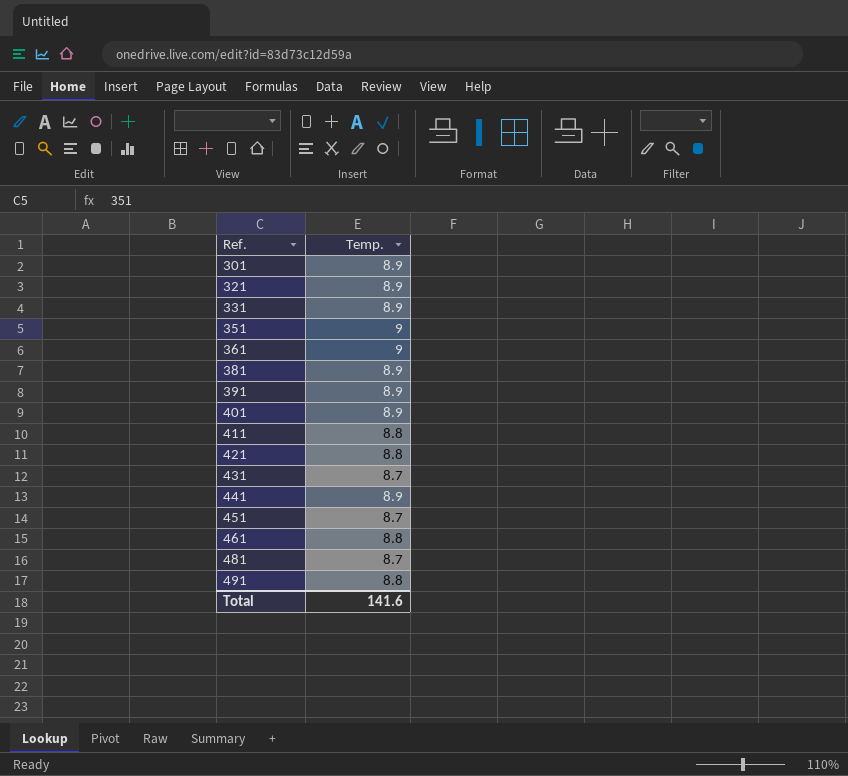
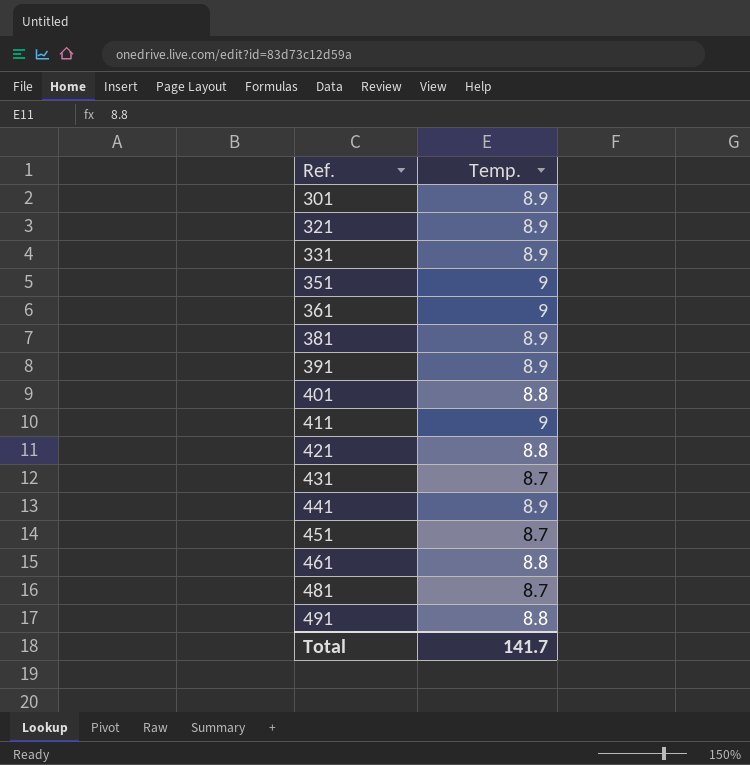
401 | Temp.: 8.9 -> 8.8
411 | Temp.: 8.8 -> 9
Total | Temp.: 141.6 -> 141.7

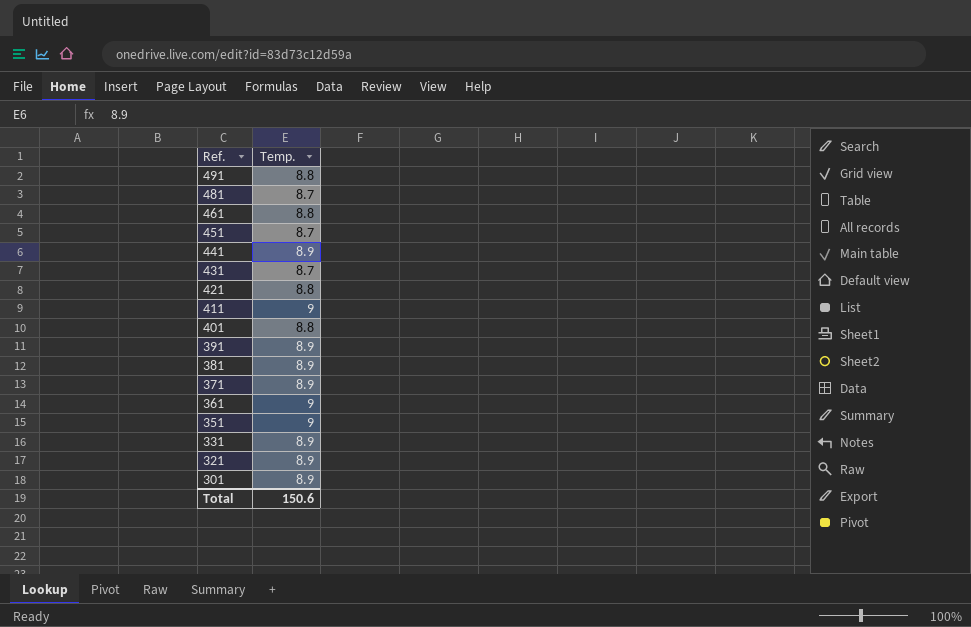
row order: Ref. ascending -> Ref. descending
row 371: none -> 8.9
Total | Temp.: 141.7 -> 150.6

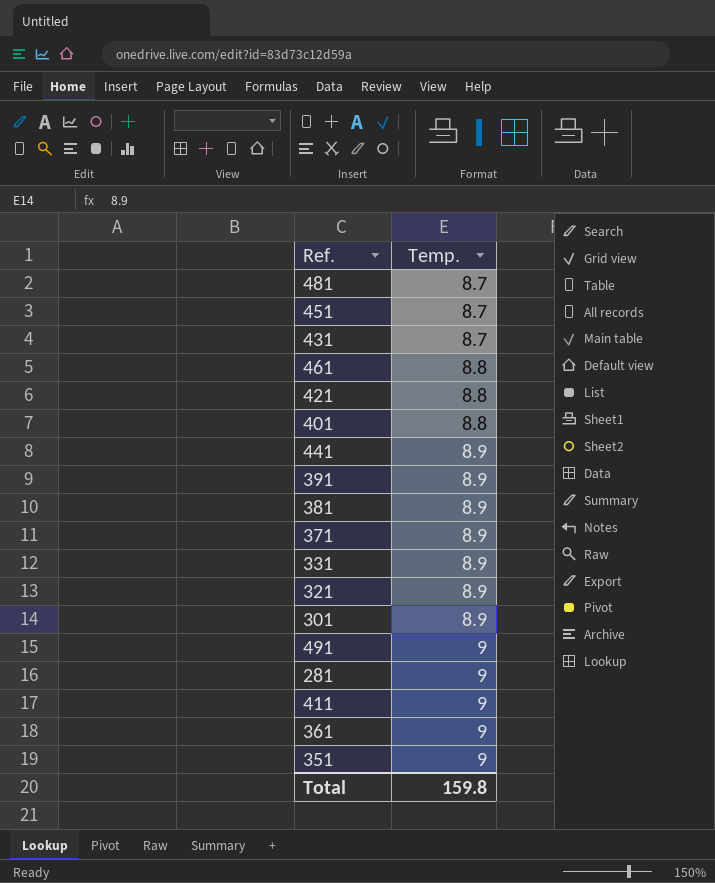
row order: Ref. descending -> Temp. ascending
491 | Temp.: 8.8 -> 9
row 281: none -> 9
Total | Temp.: 150.6 -> 159.8

